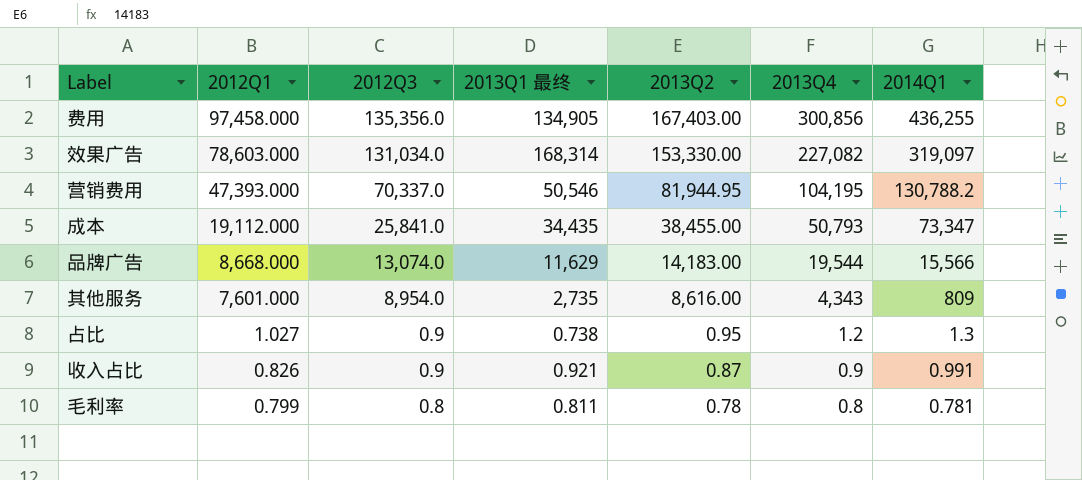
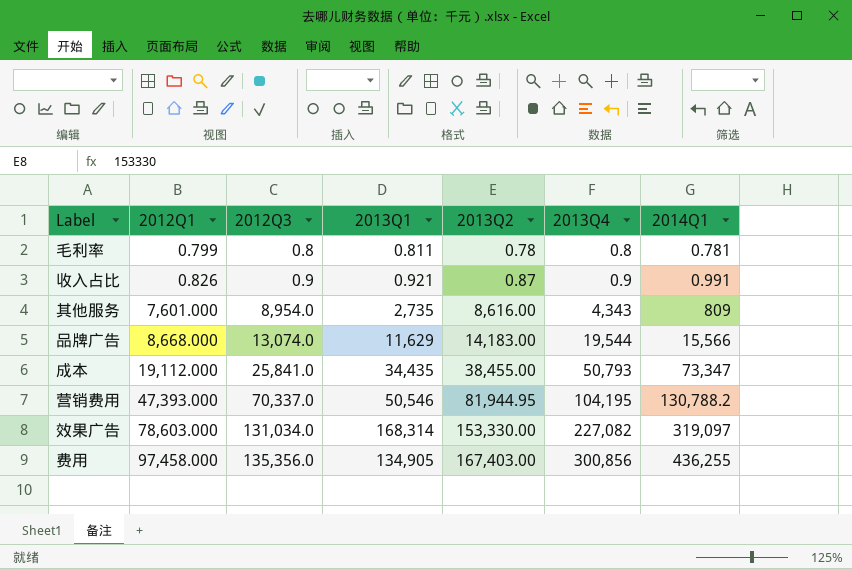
row order: 2012Q1 descending -> 2012Q1 ascending
column name: 2013Q1 最终 -> 2013Q1
row 占比: 1.027 | 0.9 | 0.738 | 0.95 | 1.2 | 1.3 -> none

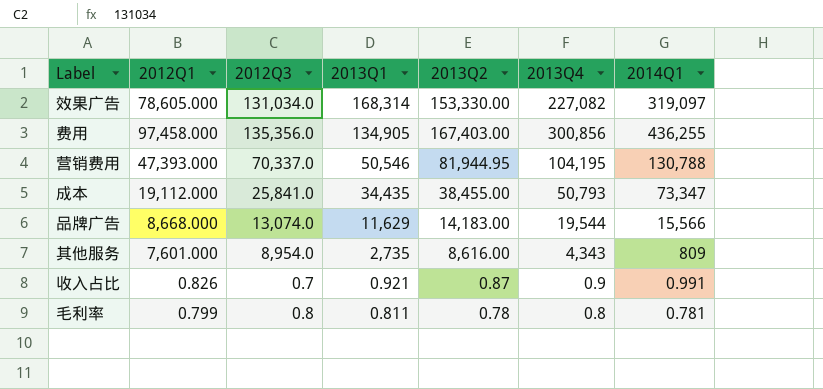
row order: 2012Q1 ascending -> 2013Q1 descending
效果广告 | 2012Q1: 78,603.000 -> 78,605.000
营销费用 | 2014Q1: 130,788.2 -> 130,788
收入占比 | 2012Q3: 0.9 -> 0.7

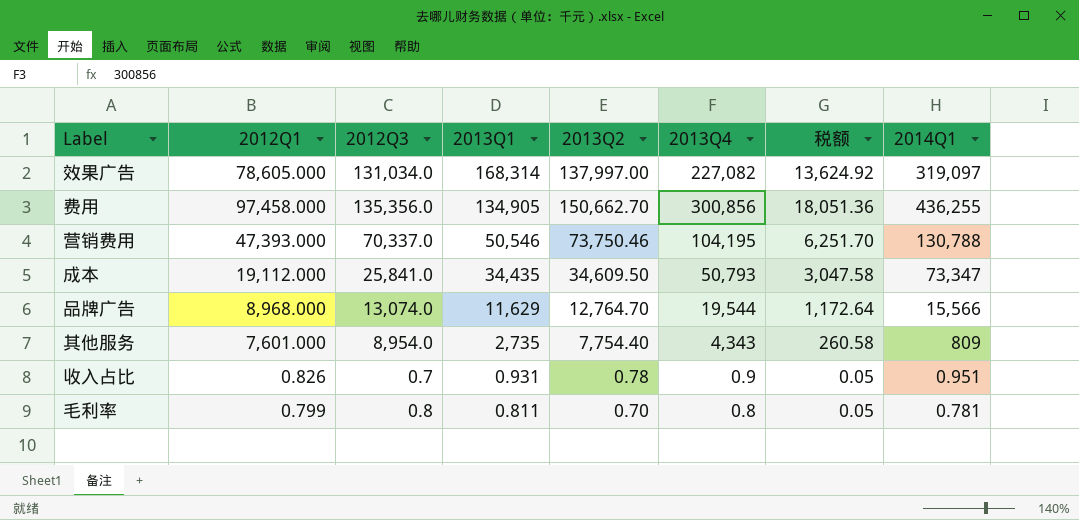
column 税额 | formula: none -> [2013Q4] * 0.06
效果广告 | 2013Q2: 153,330.00 -> 137,997.00
费用 | 2013Q2: 167,403.00 -> 150,662.70
营销费用 | 2013Q2: 81,944.95 -> 73,750.46
成本 | 2013Q2: 38,455.00 -> 34,609.50
品牌广告 | 2012Q1: 8,668.000 -> 8,968.000
品牌广告 | 2013Q2: 14,183.00 -> 12,764.70
其他服务 | 2013Q2: 8,616.00 -> 7,754.40
收入占比 | 2013Q1: 0.921 -> 0.931
收入占比 | 2013Q2: 0.87 -> 0.78
收入占比 | 2014Q1: 0.991 -> 0.951
毛利率 | 2013Q2: 0.78 -> 0.70

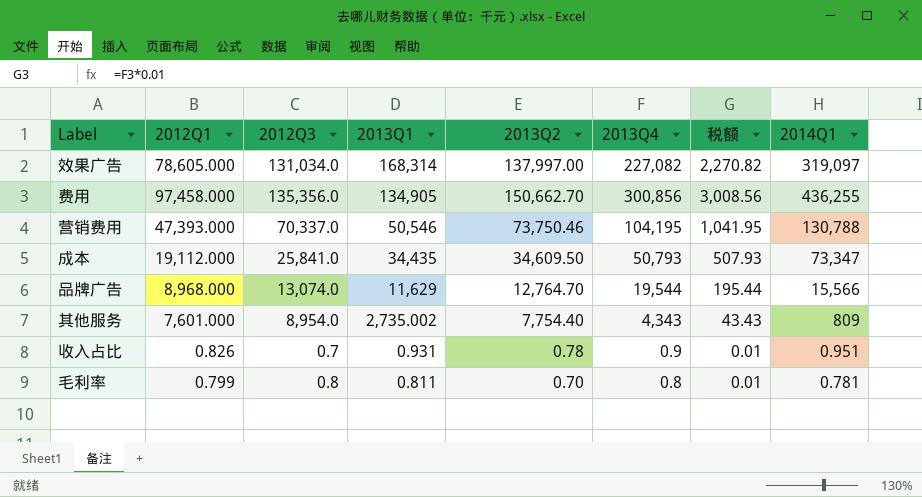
column 税额 | formula: [2013Q4] * 0.06 -> [2013Q4] * 0.01
其他服务 | 2013Q1: 2,735 -> 2,735.002

